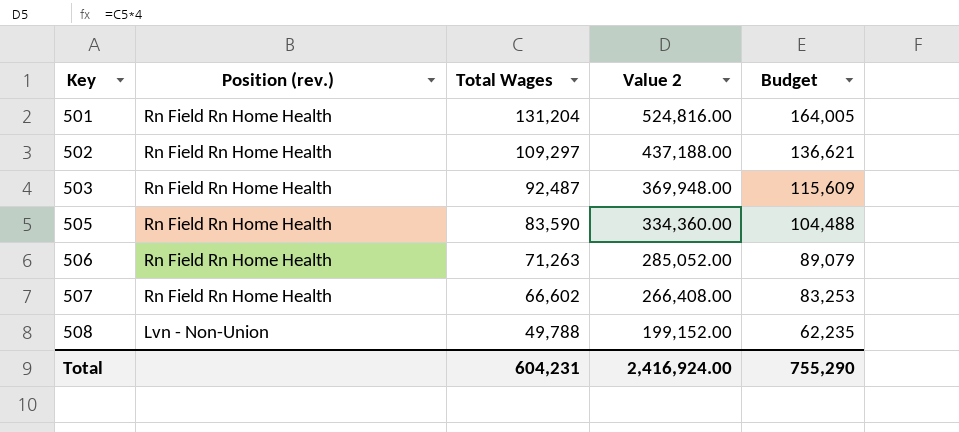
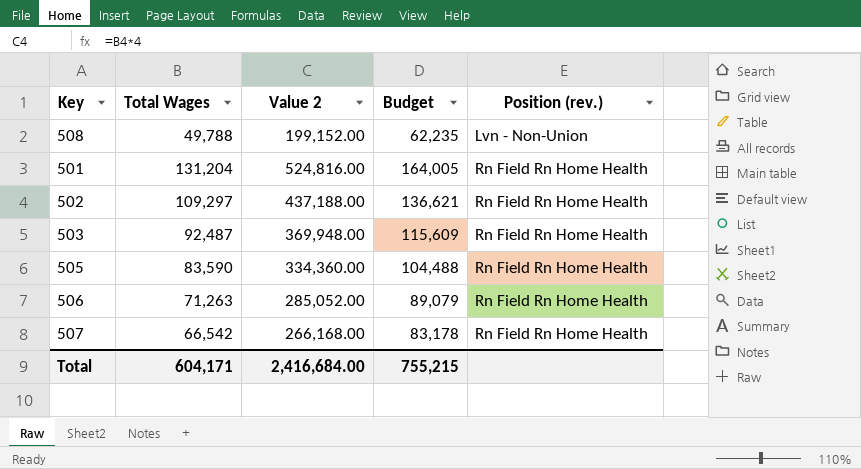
row order: Key ascending -> Position (rev.) ascending
column Position (rev.) | position: 2 -> 5
507 | Total Wages: 66,602 -> 66,542
507 | Value 2: 266,408.00 -> 266,168.00
507 | Budget: 83,253 -> 83,178
Total | Total Wages: 604,231 -> 604,171
Total | Value 2: 2,416,924.00 -> 2,416,684.00
Total | Budget: 755,290 -> 755,215

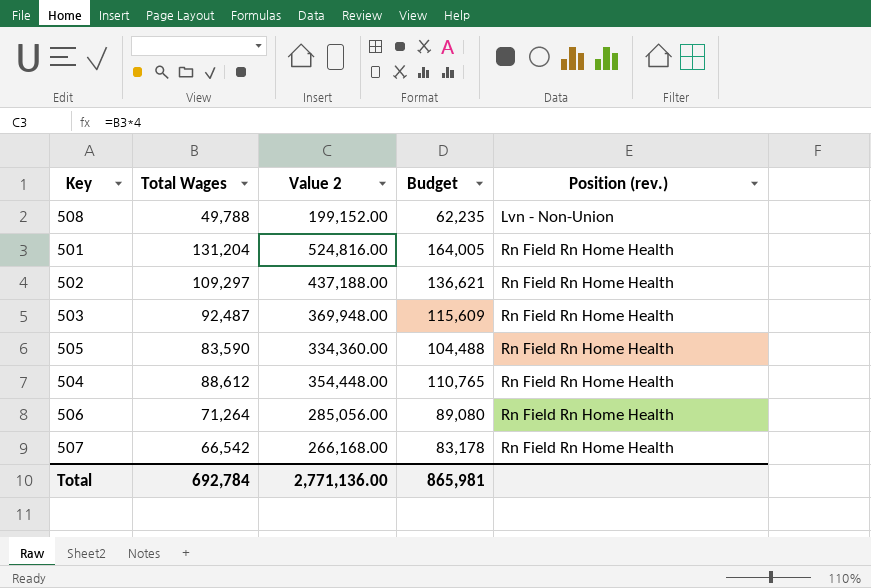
row 504: none -> 88,612 | 354,448.00 | 110,765 | Rn Field Rn Home Health
506 | Total Wages: 71,263 -> 71,264
506 | Value 2: 285,052.00 -> 285,056.00
506 | Budget: 89,079 -> 89,080
Total | Total Wages: 604,171 -> 692,784
Total | Value 2: 2,416,684.00 -> 2,771,136.00
Total | Budget: 755,215 -> 865,981

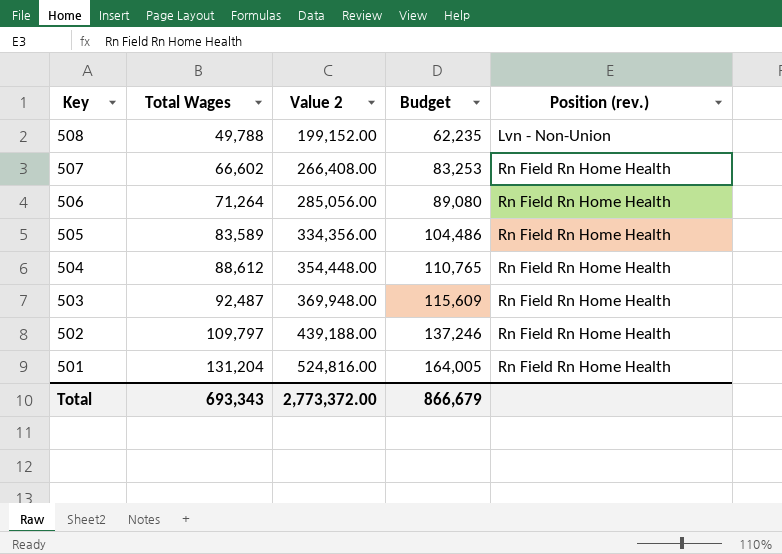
row order: Position (rev.) ascending -> Key descending
507 | Total Wages: 66,542 -> 66,602
507 | Value 2: 266,168.00 -> 266,408.00
507 | Budget: 83,178 -> 83,253
505 | Total Wages: 83,590 -> 83,589
505 | Value 2: 334,360.00 -> 334,356.00
505 | Budget: 104,488 -> 104,486
502 | Total Wages: 109,297 -> 109,797
502 | Value 2: 437,188.00 -> 439,188.00
502 | Budget: 136,621 -> 137,246
Total | Total Wages: 692,784 -> 693,343
Total | Value 2: 2,771,136.00 -> 2,773,372.00
Total | Budget: 865,981 -> 866,679

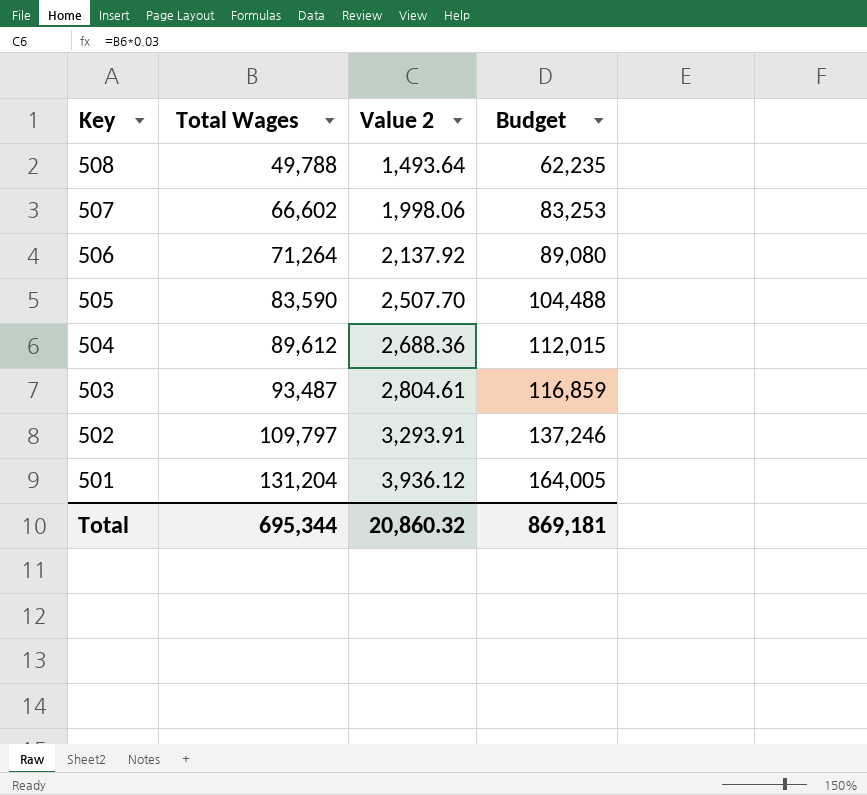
column Position (rev.) | position: 5 -> none
column Value 2 | formula: [Total Wages] * 4 -> [Total Wages] * 0.03
505 | Total Wages: 83,589 -> 83,590
505 | Budget: 104,486 -> 104,488
504 | Total Wages: 88,612 -> 89,612
504 | Budget: 110,765 -> 112,015
503 | Total Wages: 92,487 -> 93,487
503 | Budget: 115,609 -> 116,859
Total | Total Wages: 693,343 -> 695,344
Total | Value 2: 2,773,372.00 -> 20,860.32
Total | Budget: 866,679 -> 869,181

